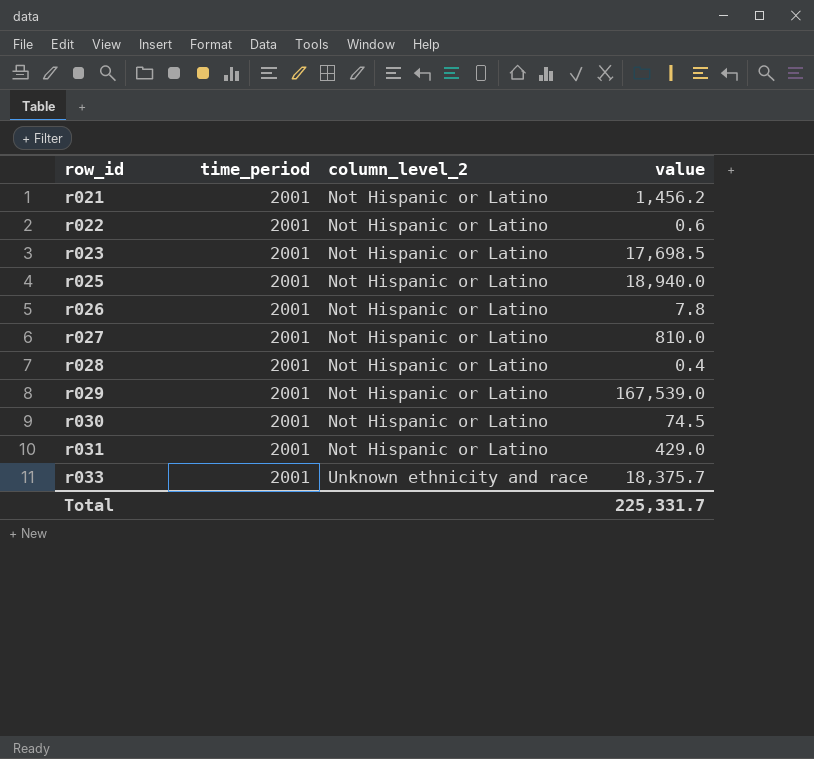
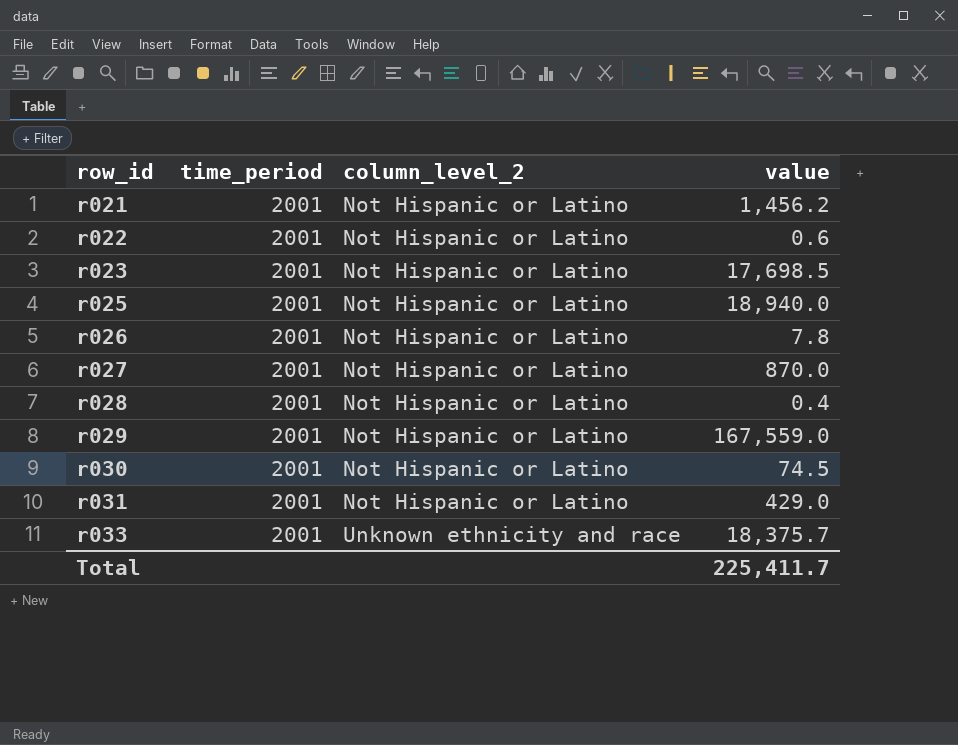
r027 | value: 810.0 -> 870.0
r029 | value: 167,539.0 -> 167,559.0
Total | value: 225,331.7 -> 225,411.7

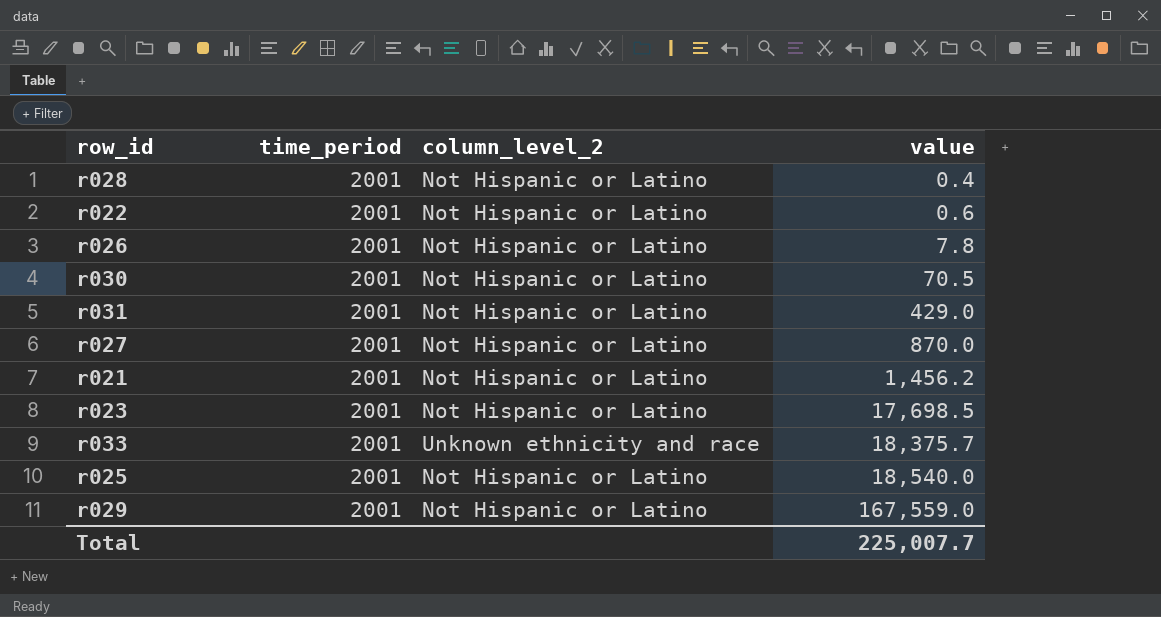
row order: row_id ascending -> value ascending
r030 | value: 74.5 -> 70.5
r025 | value: 18,940.0 -> 18,540.0
Total | value: 225,411.7 -> 225,007.7

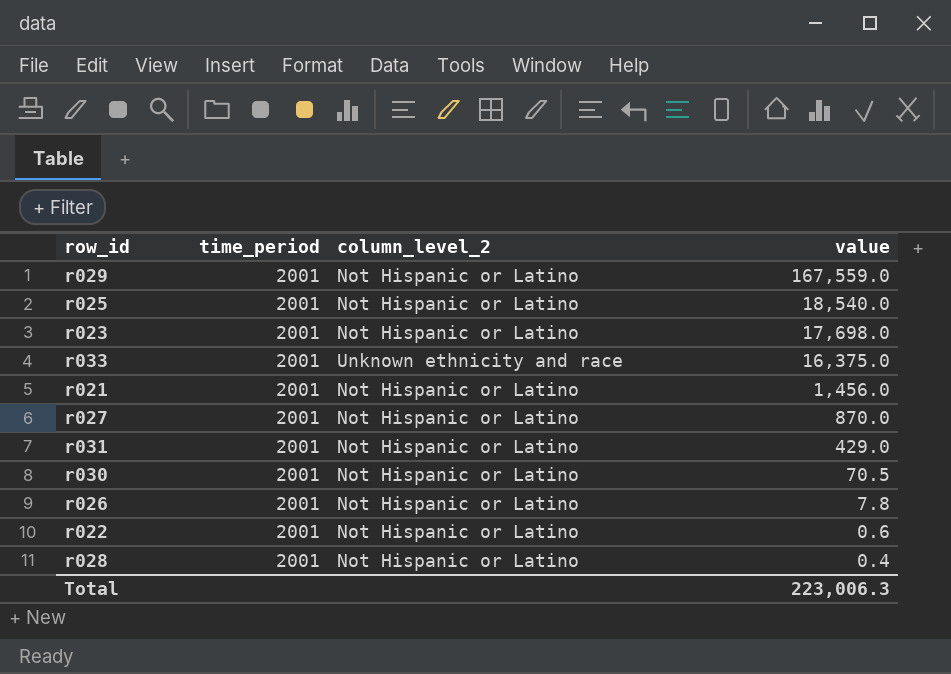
row order: value ascending -> value descending
r023 | value: 17,698.5 -> 17,698.0
r033 | value: 18,375.7 -> 16,375.0
r021 | value: 1,456.2 -> 1,456.0
Total | value: 225,007.7 -> 223,006.3

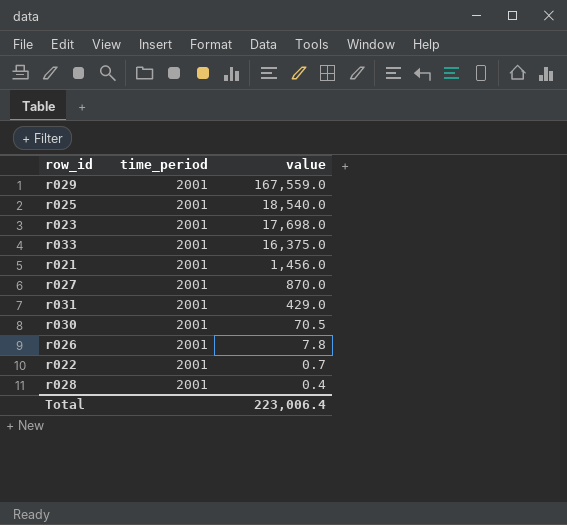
column column_level_2 | position: 3 -> none
r022 | value: 0.6 -> 0.7
Total | value: 223,006.3 -> 223,006.4

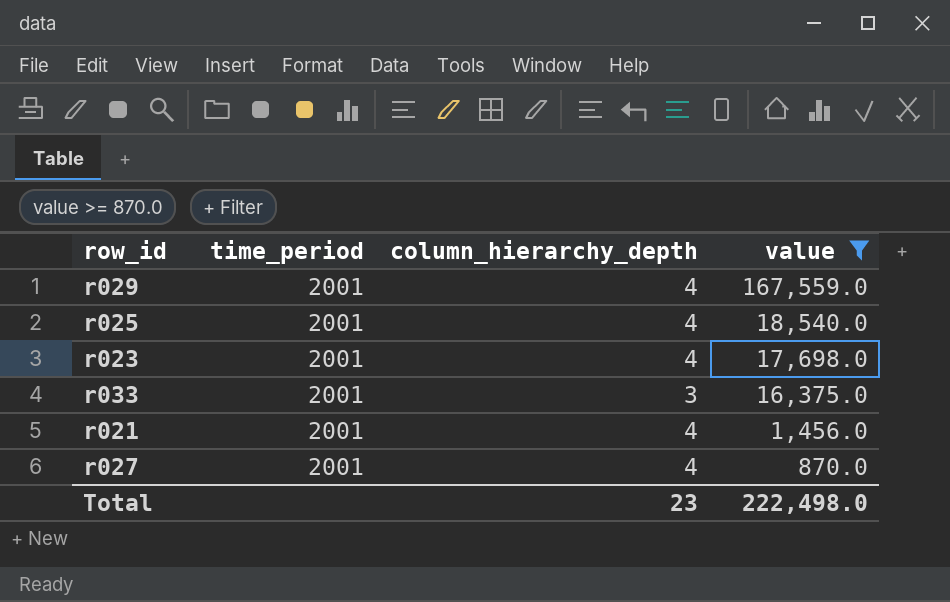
filter: none -> value >= 870.0
column column_hierarchy_depth | position: none -> 3
Total | value: 223,006.4 -> 222,498.0

